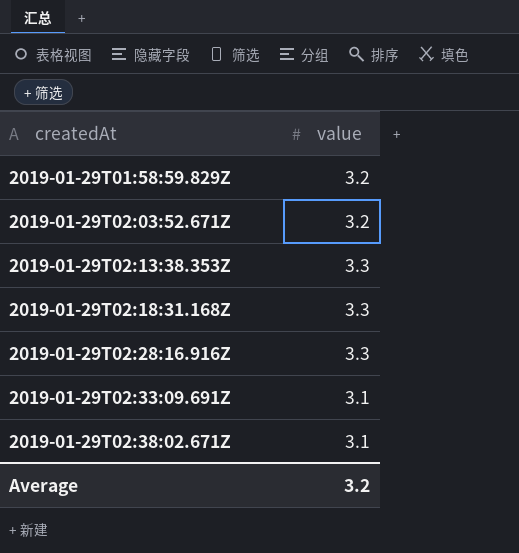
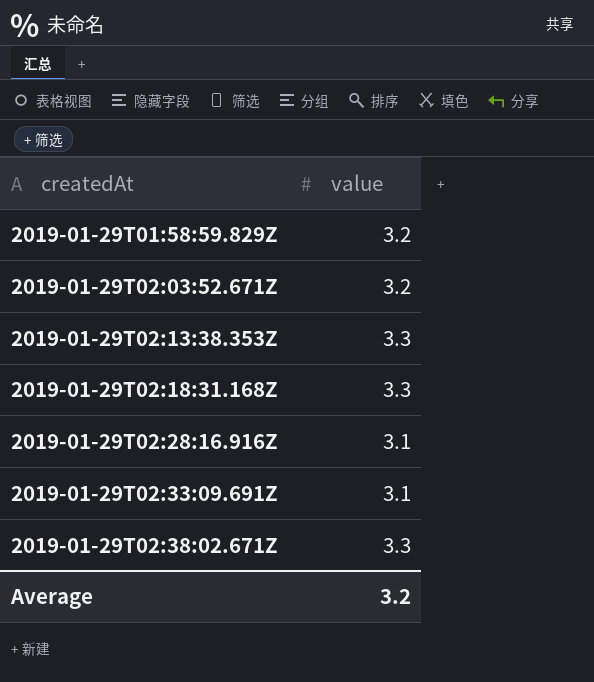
2019-01-29T02:28:16.916Z | value: 3.3 -> 3.1
2019-01-29T02:38:02.671Z | value: 3.1 -> 3.3

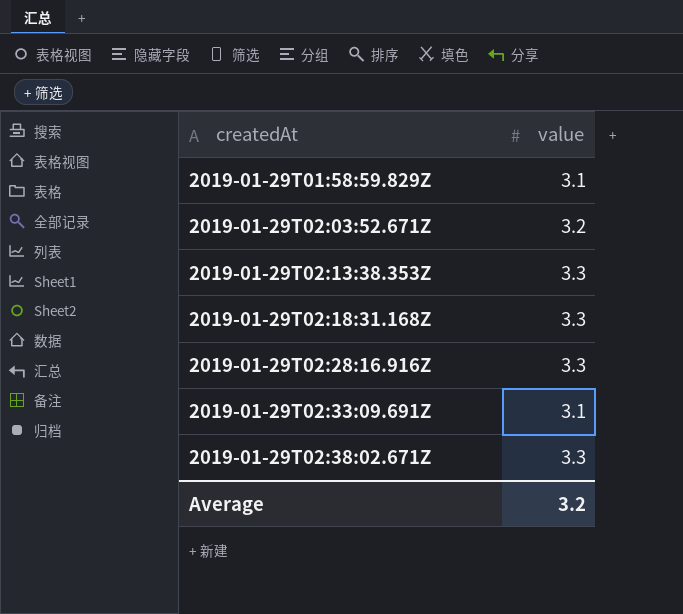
2019-01-29T01:58:59.829Z | value: 3.2 -> 3.1
2019-01-29T02:28:16.916Z | value: 3.1 -> 3.3

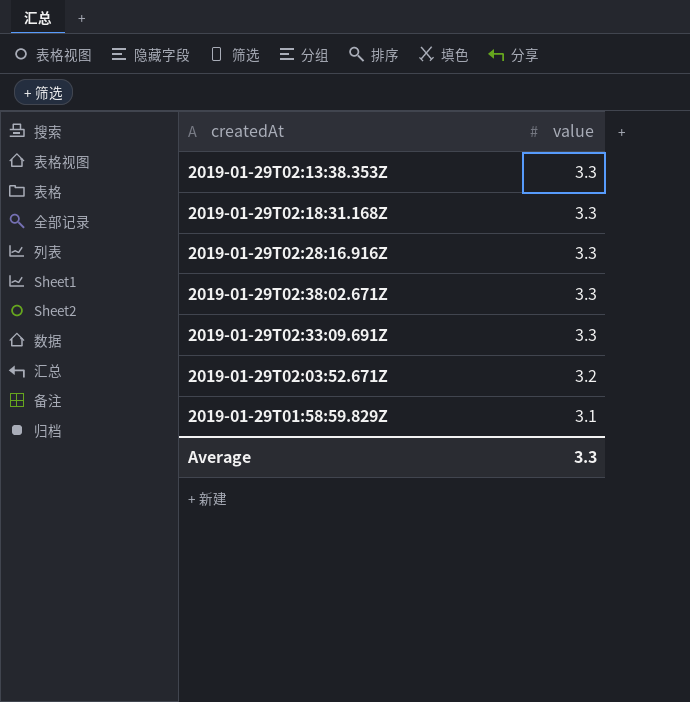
row order: createdAt ascending -> value descending
2019-01-29T02:33:09.691Z | value: 3.1 -> 3.3
Average | value: 3.2 -> 3.3

